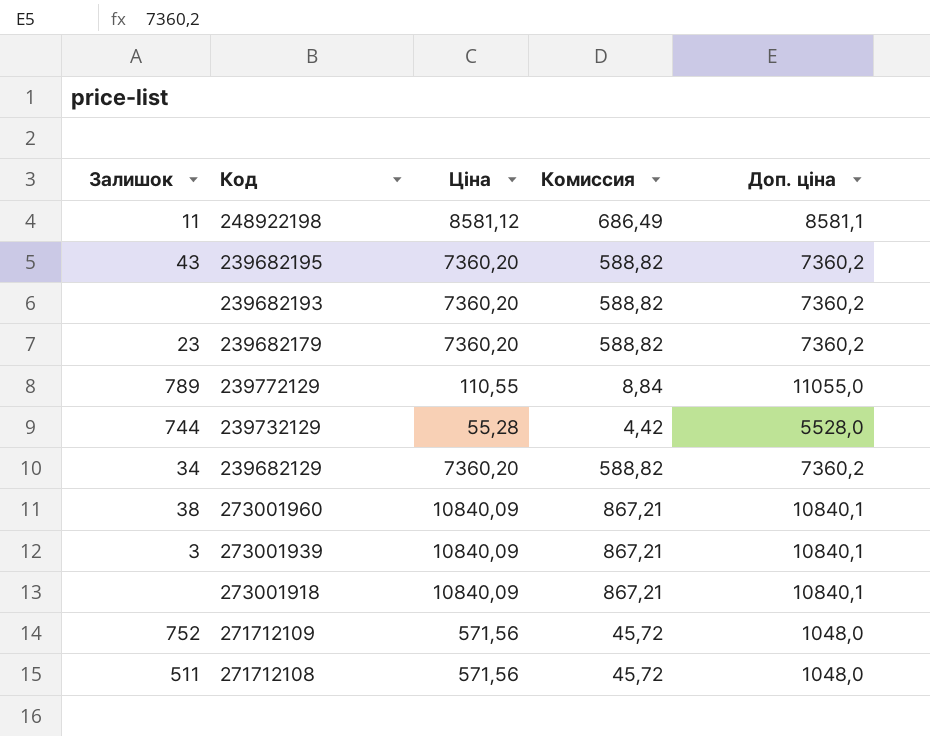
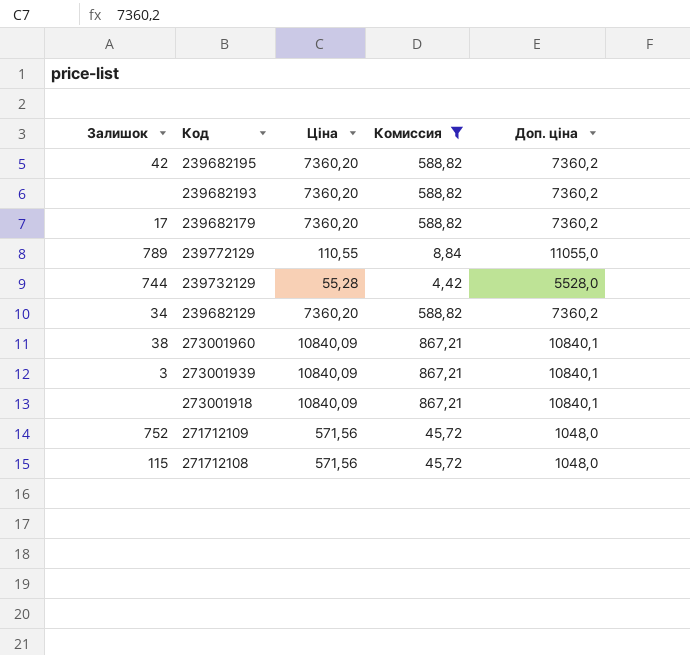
filter: none -> Комиссия != 686,49
239682195 | Залишок: 43 -> 42
239682179 | Залишок: 23 -> 17
271712108 | Залишок: 511 -> 115

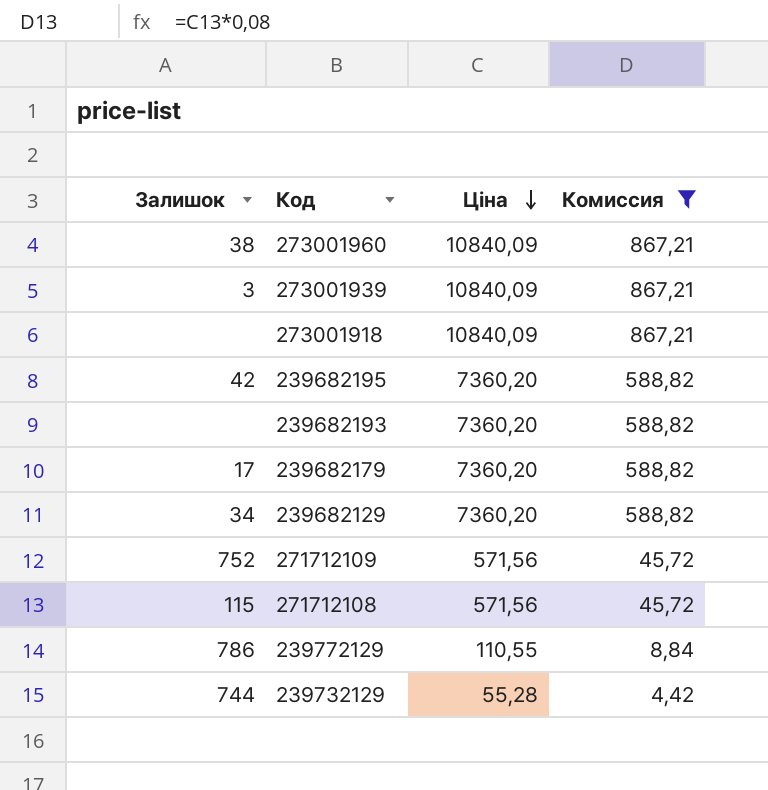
row order: none -> Ціна descending
column Доп. ціна | position: 5 -> none
239772129 | Залишок: 789 -> 786

